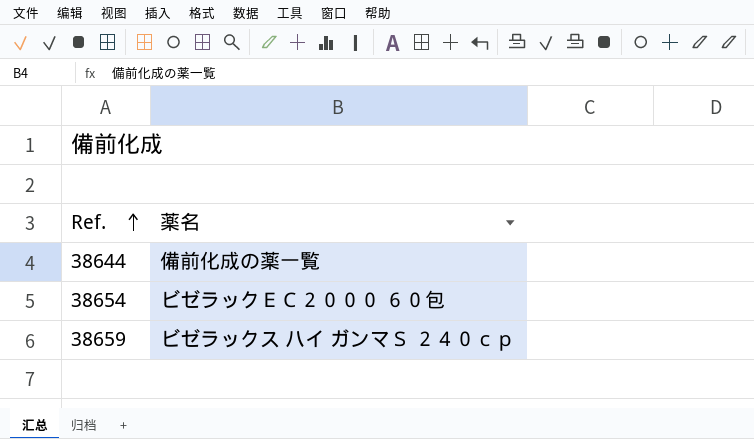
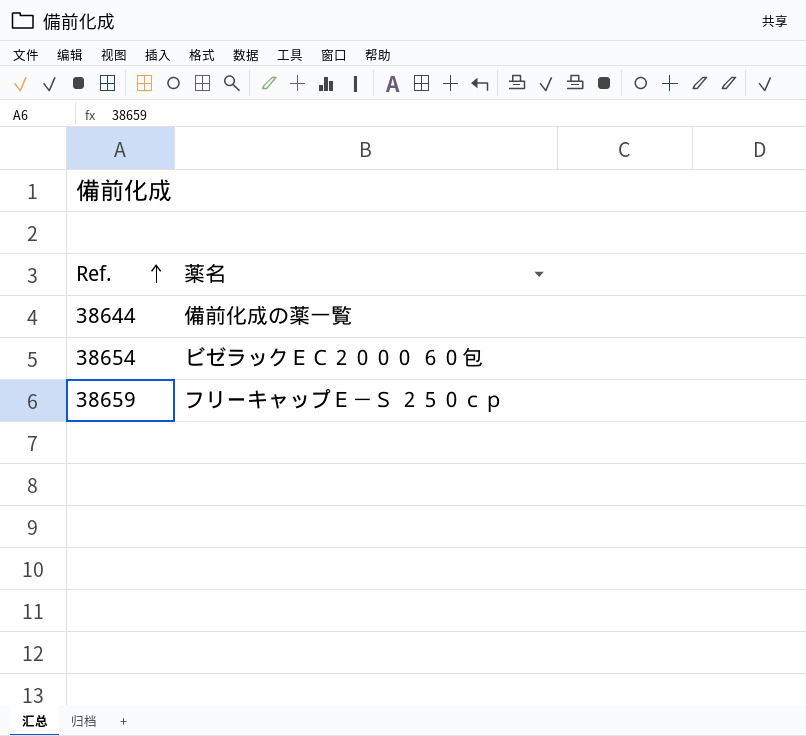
38659 | 薬名: ビゼラックス ハイ ガンマＳ ２４０ｃｐ -> フリーキャップＥ－Ｓ ２５０ｃｐ

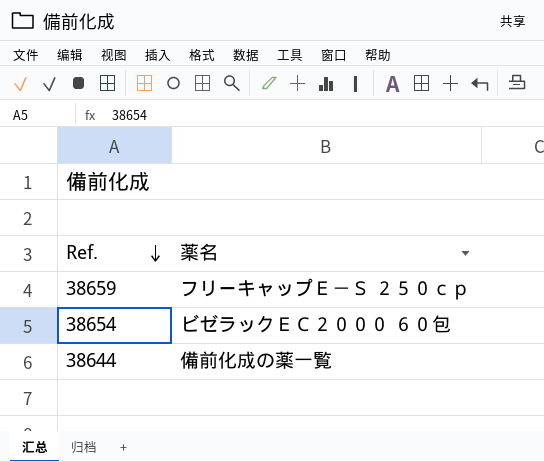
row order: Ref. ascending -> Ref. descending

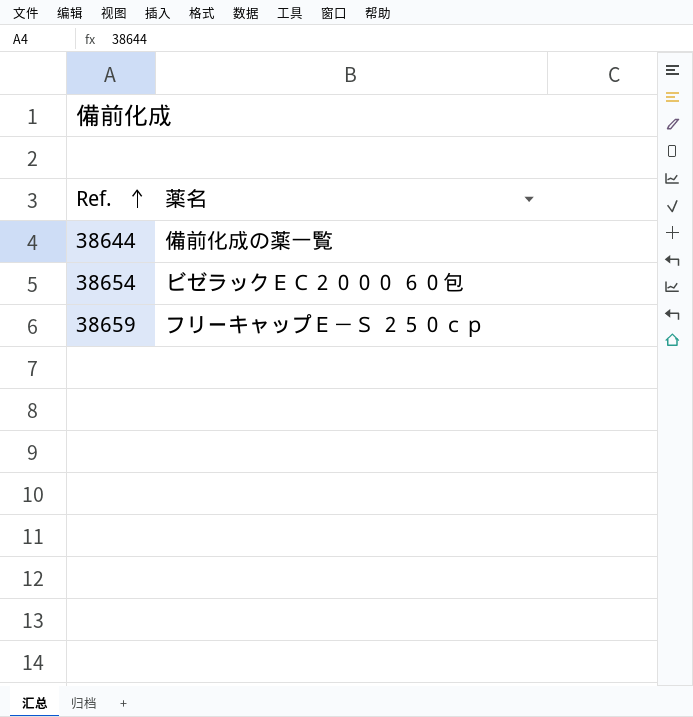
row order: Ref. descending -> Ref. ascending

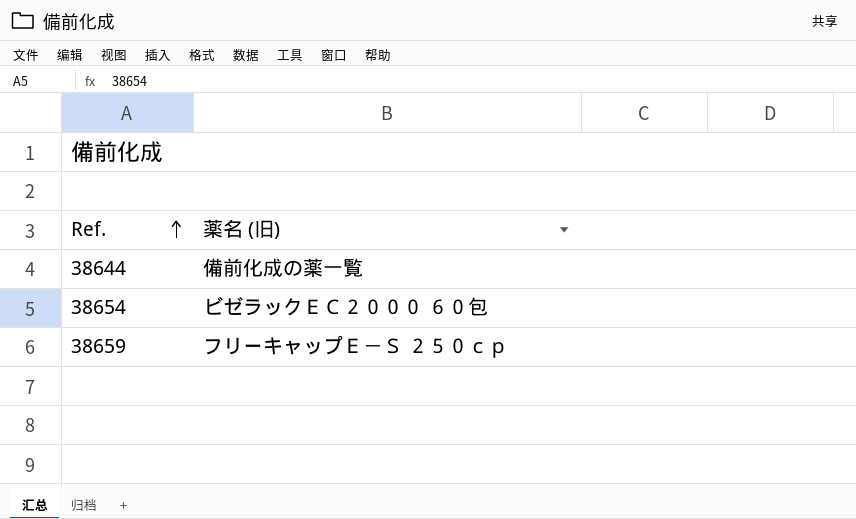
column name: 薬名 -> 薬名 (旧)

